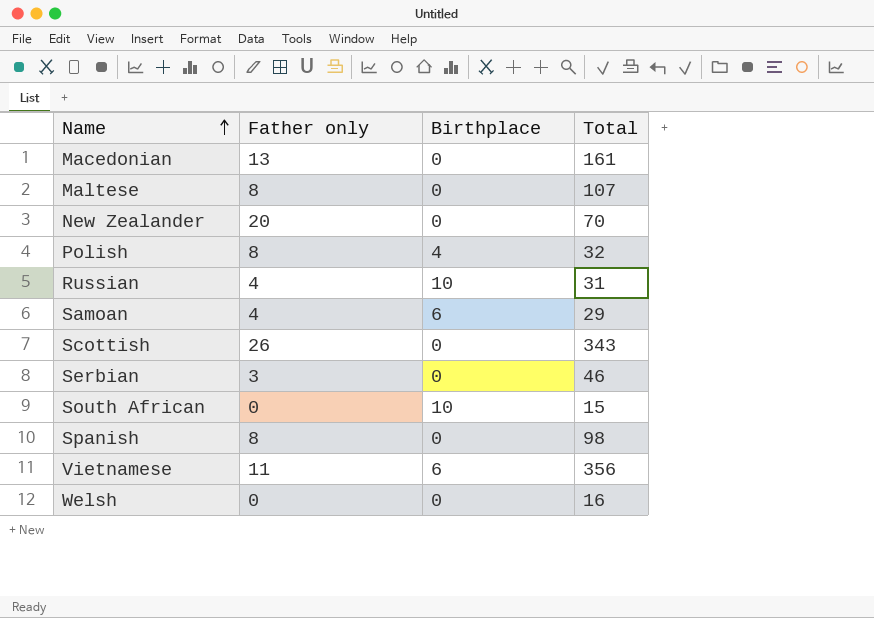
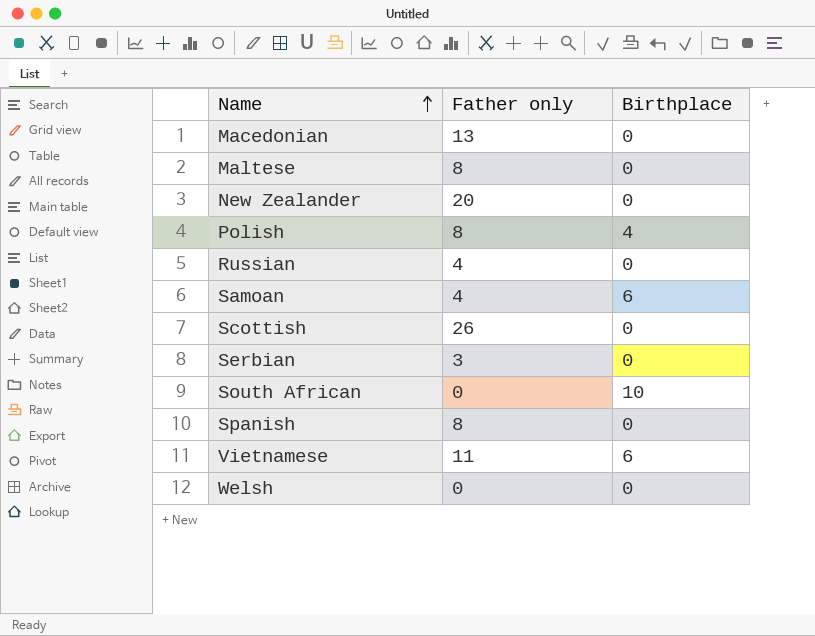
column Total | position: 4 -> none
Russian | Birthplace: 10 -> 0

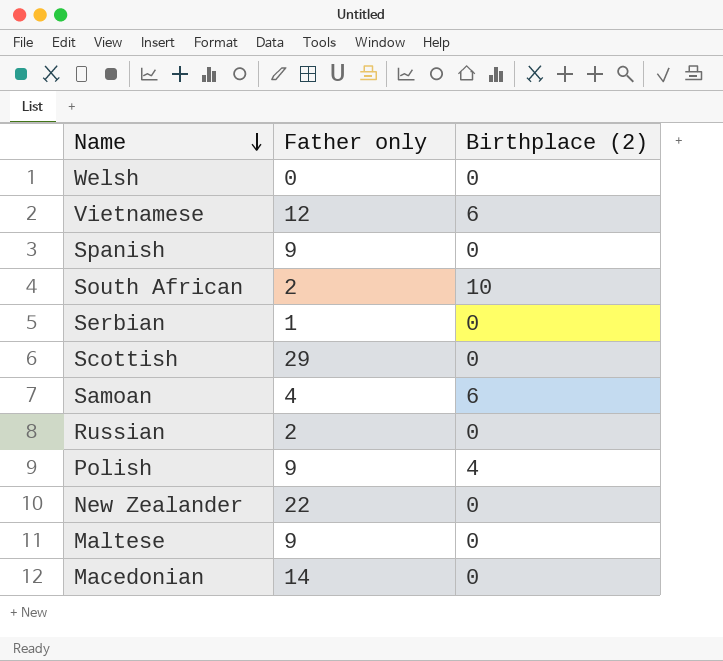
row order: Name ascending -> Name descending
column name: Birthplace -> Birthplace (2)
Vietnamese | Father only: 11 -> 12
Spanish | Father only: 8 -> 9
South African | Father only: 0 -> 2
Serbian | Father only: 3 -> 1
Scottish | Father only: 26 -> 29
Russian | Father only: 4 -> 2
Polish | Father only: 8 -> 9
New Zealander | Father only: 20 -> 22
Maltese | Father only: 8 -> 9
Macedonian | Father only: 13 -> 14

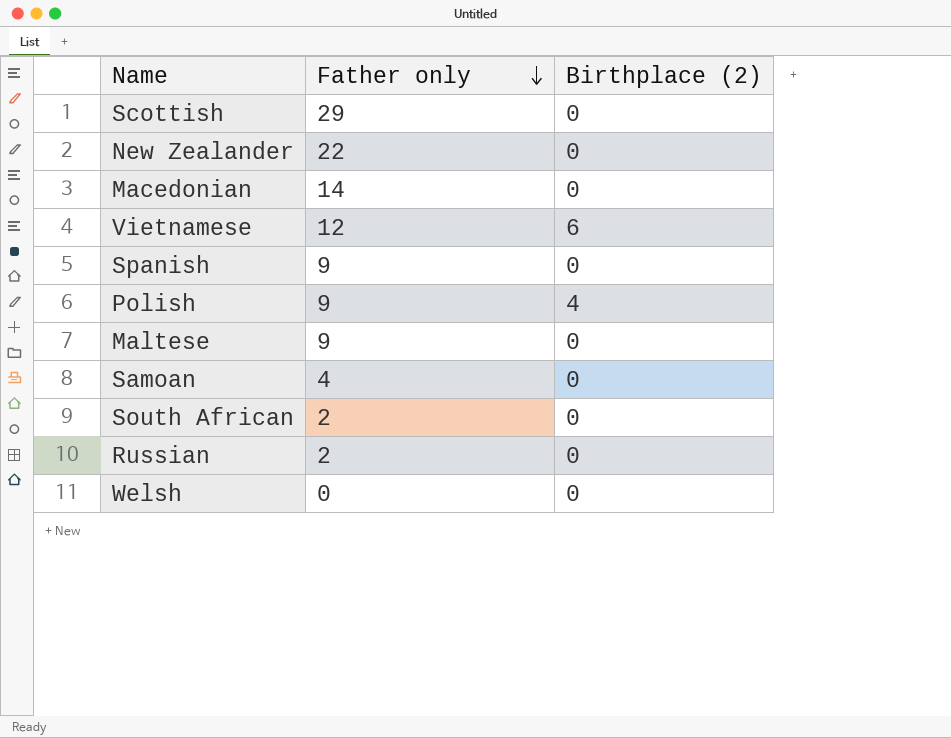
row order: Name descending -> Father only descending
row Serbian: 1 | 0 -> none
Samoan | Birthplace (2): 6 -> 0
South African | Birthplace (2): 10 -> 0

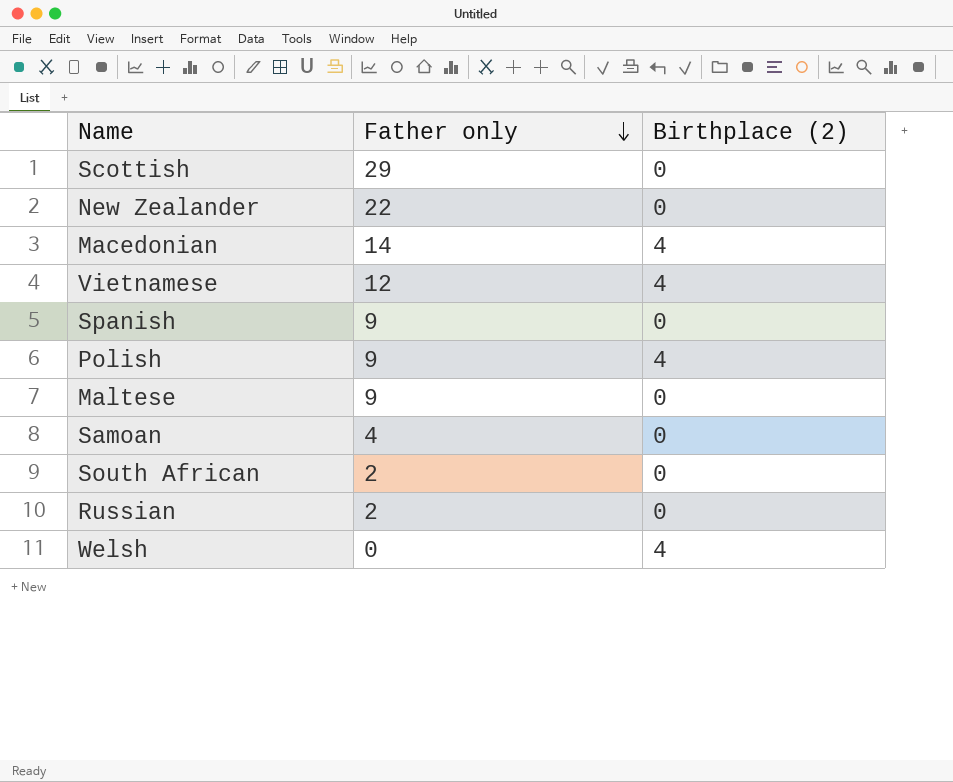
Macedonian | Birthplace (2): 0 -> 4
Vietnamese | Birthplace (2): 6 -> 4
Welsh | Birthplace (2): 0 -> 4

